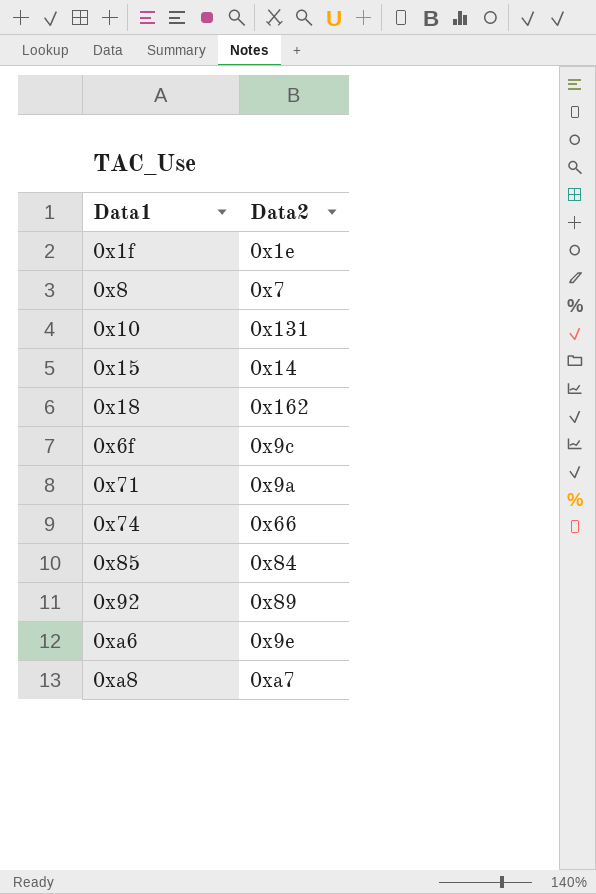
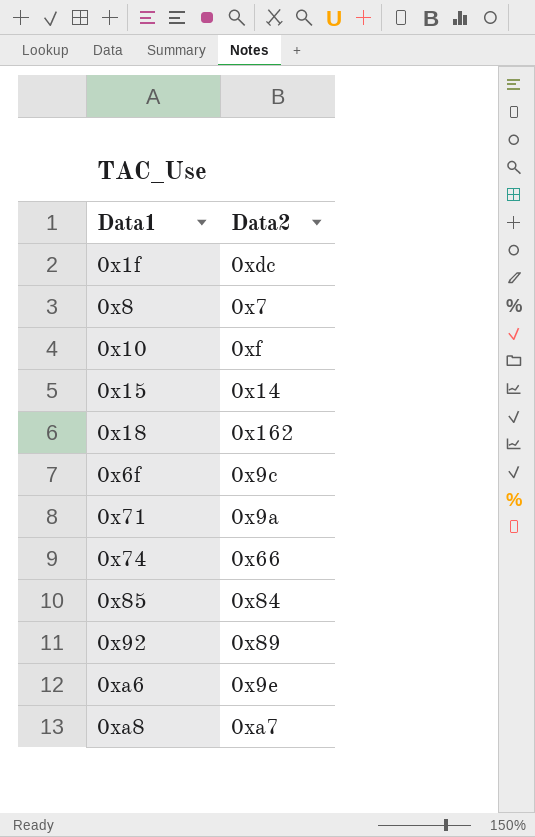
0x1f | Data2: 0x1e -> 0xdc
0x10 | Data2: 0x131 -> 0xf

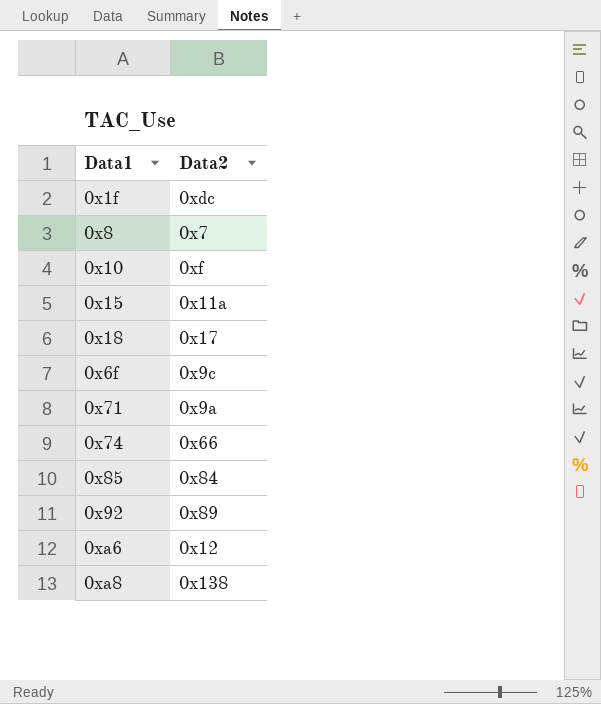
0x15 | Data2: 0x14 -> 0x11a
0x18 | Data2: 0x162 -> 0x17
0xa6 | Data2: 0x9e -> 0x12
0xa8 | Data2: 0xa7 -> 0x138

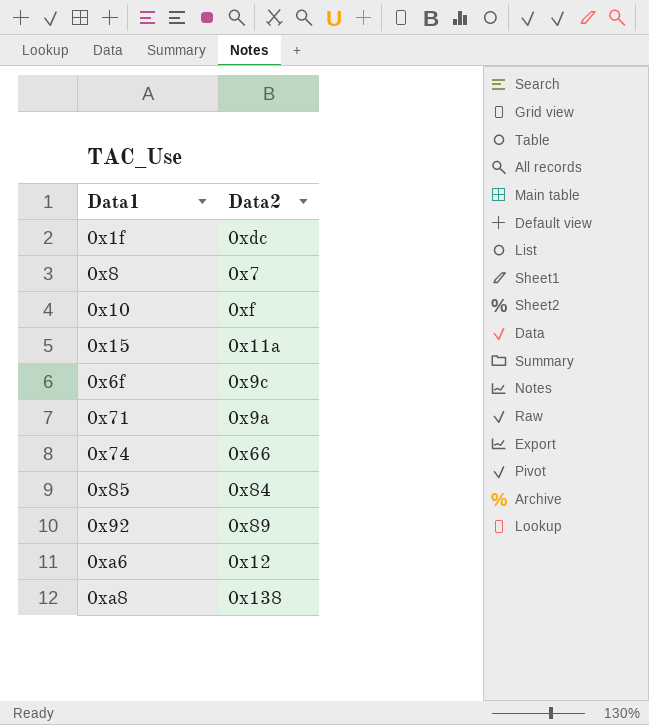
row 0x18: 0x17 -> none

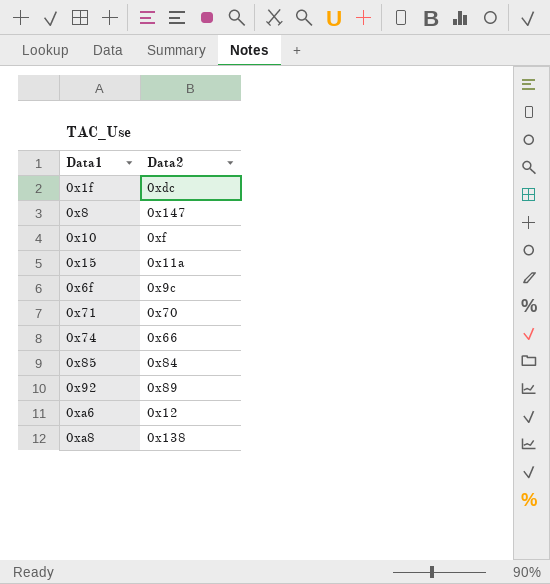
0x8 | Data2: 0x7 -> 0x147
0x71 | Data2: 0x9a -> 0x70

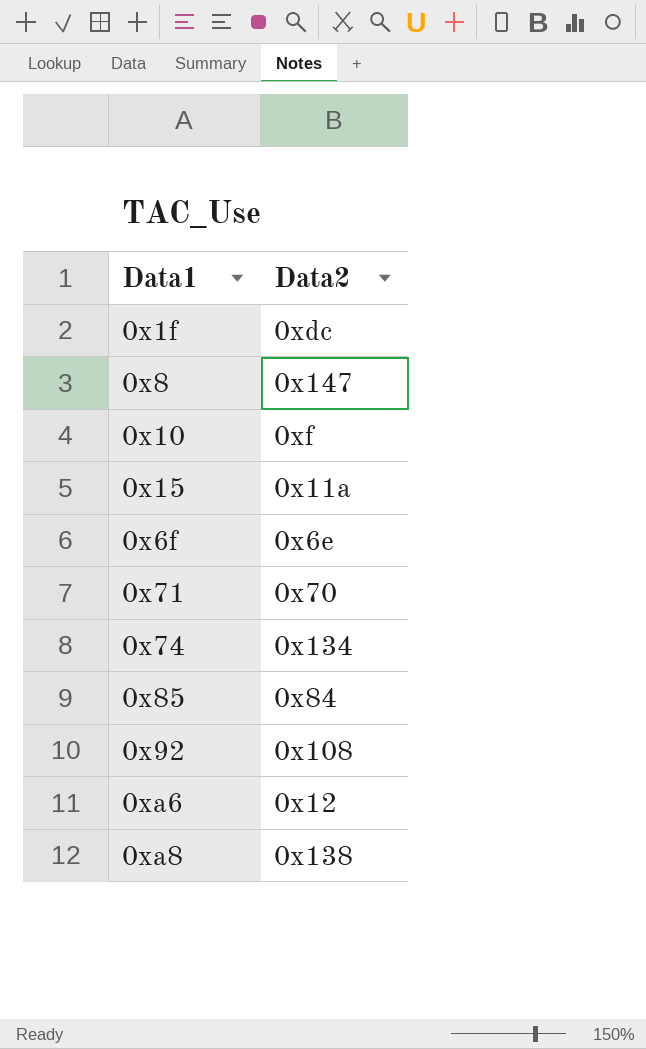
0x6f | Data2: 0x9c -> 0x6e
0x74 | Data2: 0x66 -> 0x134
0x92 | Data2: 0x89 -> 0x108

